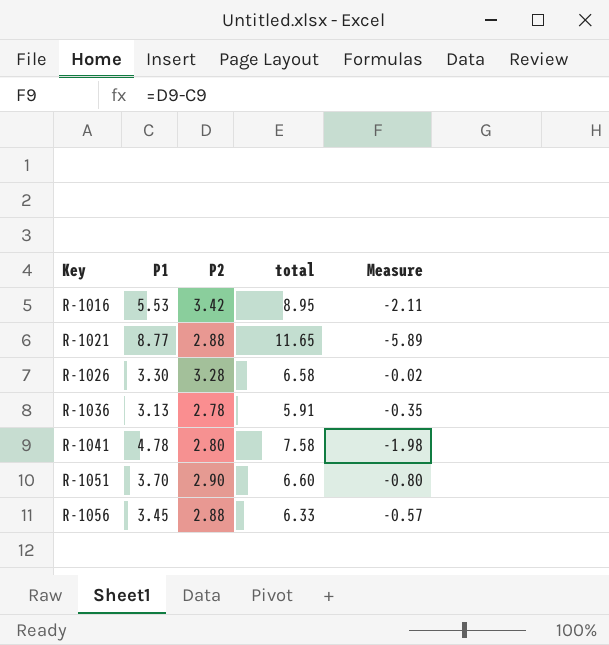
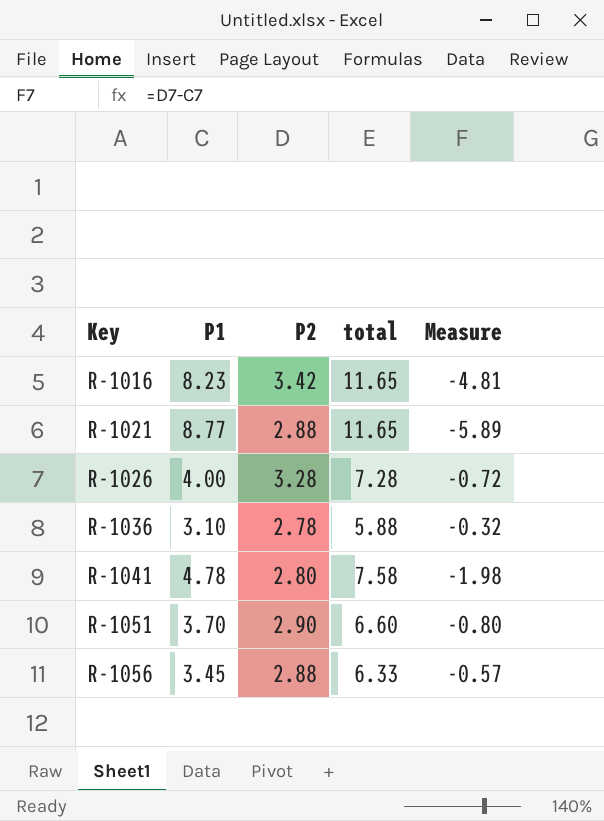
R-1016 | P1: 5.53 -> 8.23
R-1016 | total: 8.95 -> 11.65
R-1016 | Measure: -2.11 -> -4.81
R-1026 | P1: 3.30 -> 4.00
R-1026 | total: 6.58 -> 7.28
R-1026 | Measure: -0.02 -> -0.72
R-1036 | P1: 3.13 -> 3.10
R-1036 | total: 5.91 -> 5.88
R-1036 | Measure: -0.35 -> -0.32

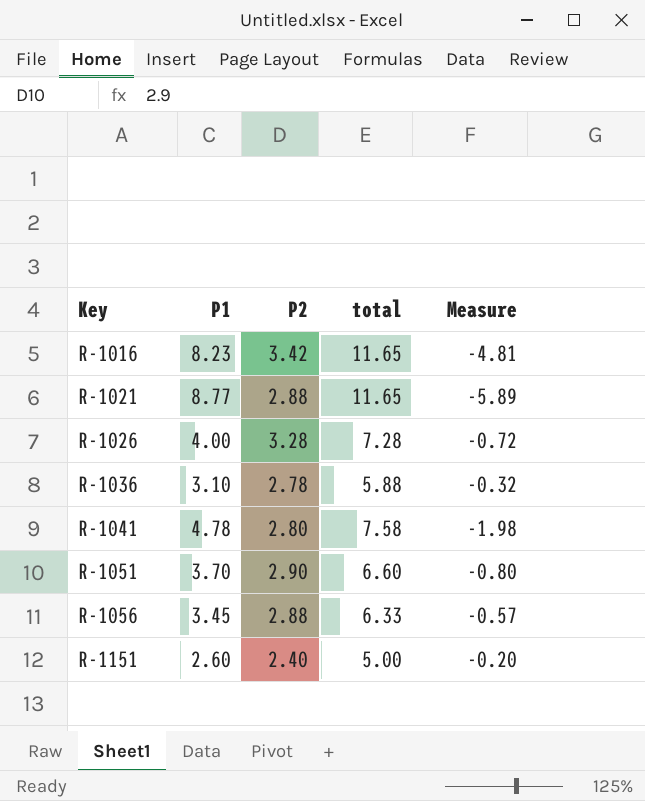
row R-1151: none -> 2.60 | 2.40 | 5.00 | -0.20

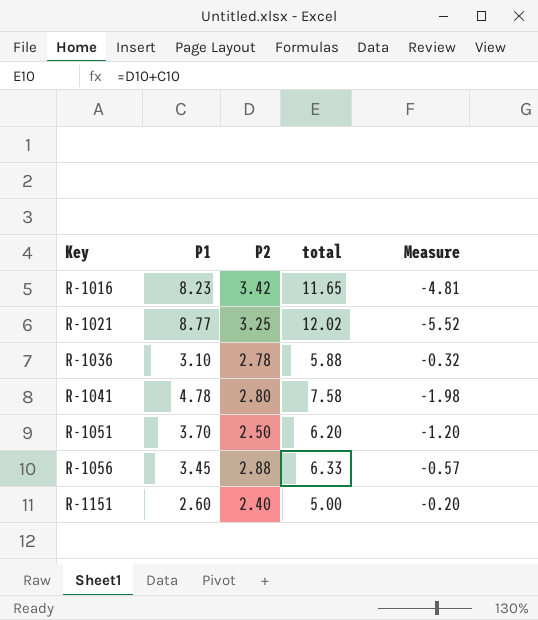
row R-1026: 4.00 | 3.28 | 7.28 | -0.72 -> none
R-1021 | P2: 2.88 -> 3.25
R-1021 | total: 11.65 -> 12.02
R-1021 | Measure: -5.89 -> -5.52
R-1051 | P2: 2.90 -> 2.50
R-1051 | total: 6.60 -> 6.20
R-1051 | Measure: -0.80 -> -1.20

